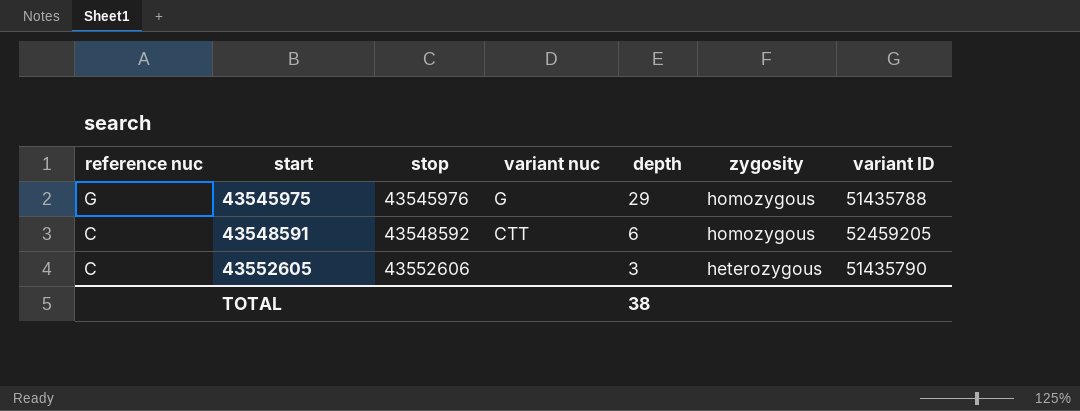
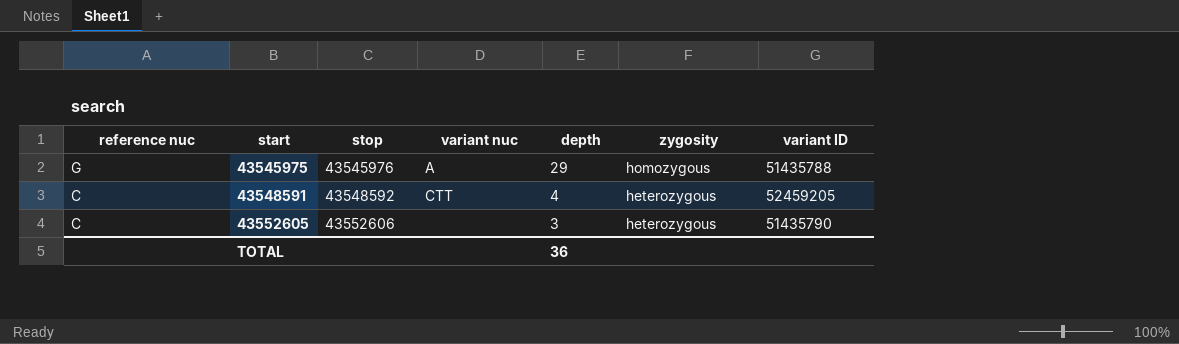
43545975 | variant nuc: G -> A
43548591 | depth: 6 -> 4
43548591 | zygosity: homozygous -> heterozygous
TOTAL | depth: 38 -> 36

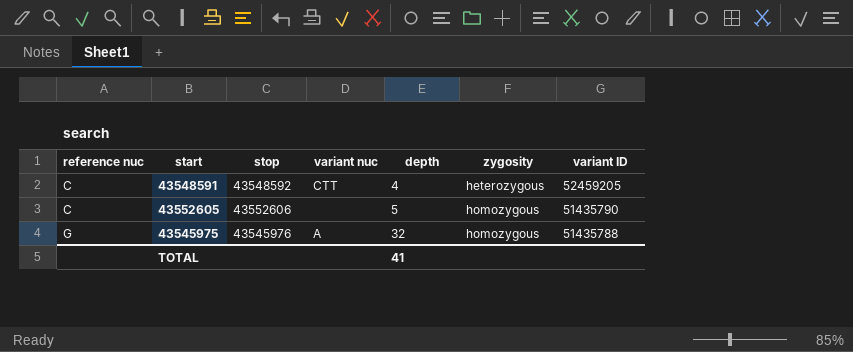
row order: reference nuc descending -> reference nuc ascending
43552605 | depth: 3 -> 5
43552605 | zygosity: heterozygous -> homozygous
43545975 | depth: 29 -> 32
TOTAL | depth: 36 -> 41

